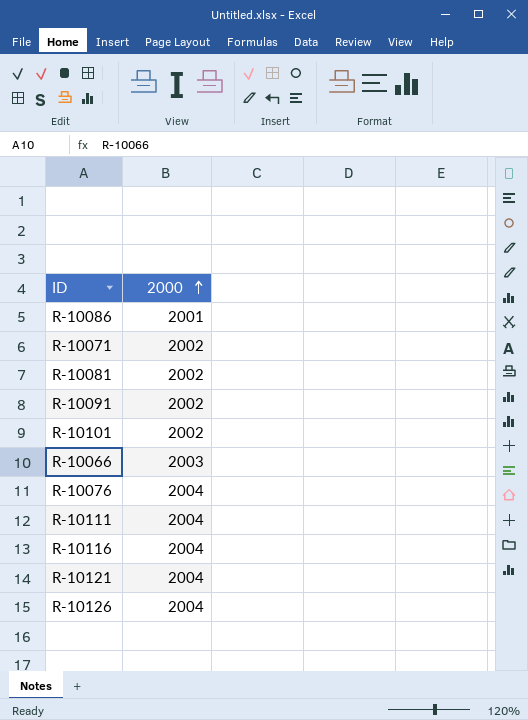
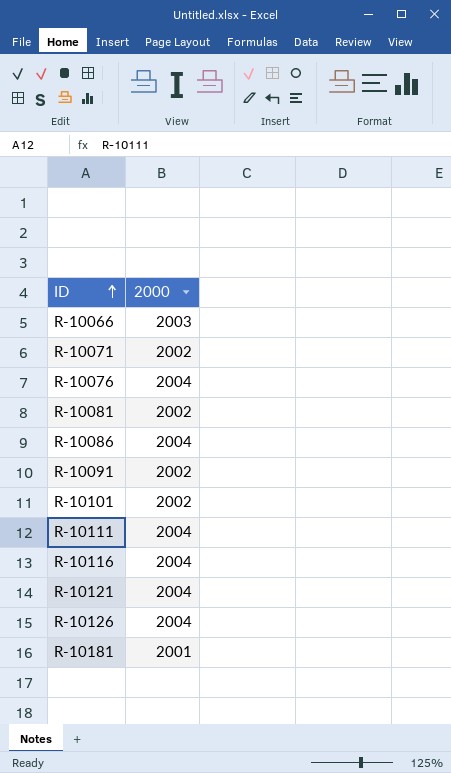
row order: 2000 ascending -> ID ascending
R-10086 | 2000: 2001 -> 2004
row R-10181: none -> 2001

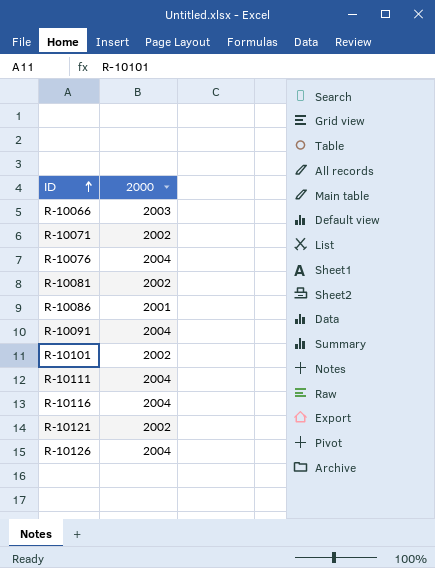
row R-10181: 2001 -> none
R-10086 | 2000: 2004 -> 2001
R-10091 | 2000: 2002 -> 2004
R-10121 | 2000: 2004 -> 2002

